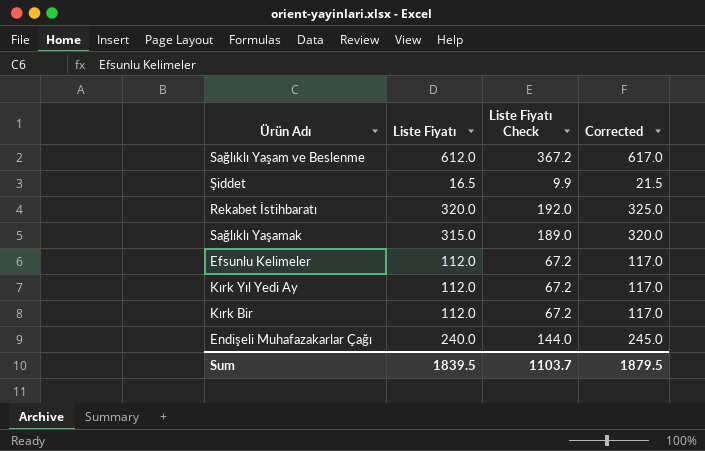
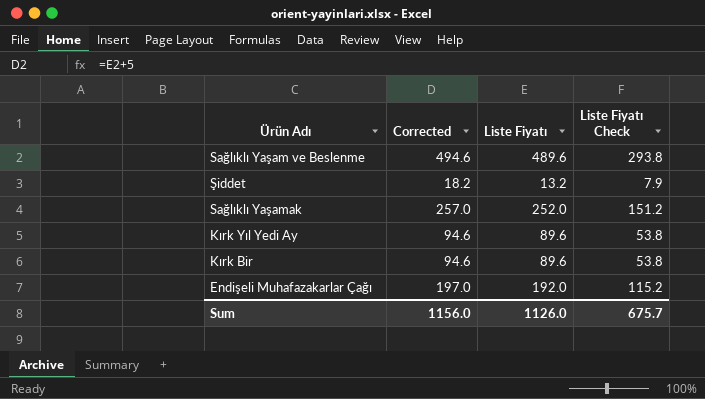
column Corrected | position: 4 -> 2
row Rekabet İstihbaratı: 320.0 | 192.0 | 325.0 -> none
row Efsunlu Kelimeler: 112.0 | 67.2 | 117.0 -> none
Sağlıklı Yaşam ve Beslenme | Corrected: 617.0 -> 494.6
Sağlıklı Yaşam ve Beslenme | Liste Fiyatı: 612.0 -> 489.6
Sağlıklı Yaşam ve Beslenme | Liste Fiyatı Check: 367.2 -> 293.8
Şiddet | Corrected: 21.5 -> 18.2
Şiddet | Liste Fiyatı: 16.5 -> 13.2
Şiddet | Liste Fiyatı Check: 9.9 -> 7.9
Sağlıklı Yaşamak | Corrected: 320.0 -> 257.0
Sağlıklı Yaşamak | Liste Fiyatı: 315.0 -> 252.0
Sağlıklı Yaşamak | Liste Fiyatı Check: 189.0 -> 151.2
Kırk Yıl Yedi Ay | Corrected: 117.0 -> 94.6
Kırk Yıl Yedi Ay | Liste Fiyatı: 112.0 -> 89.6
Kırk Yıl Yedi Ay | Liste Fiyatı Check: 67.2 -> 53.8
Kırk Bir | Corrected: 117.0 -> 94.6
Kırk Bir | Liste Fiyatı: 112.0 -> 89.6
Kırk Bir | Liste Fiyatı Check: 67.2 -> 53.8
Endişeli Muhafazakarlar Çağı | Corrected: 245.0 -> 197.0
Endişeli Muhafazakarlar Çağı | Liste Fiyatı: 240.0 -> 192.0
Endişeli Muhafazakarlar Çağı | Liste Fiyatı Check: 144.0 -> 115.2
Sum | Corrected: 1879.5 -> 1156.0
Sum | Liste Fiyatı: 1839.5 -> 1126.0
Sum | Liste Fiyatı Check: 1103.7 -> 675.7

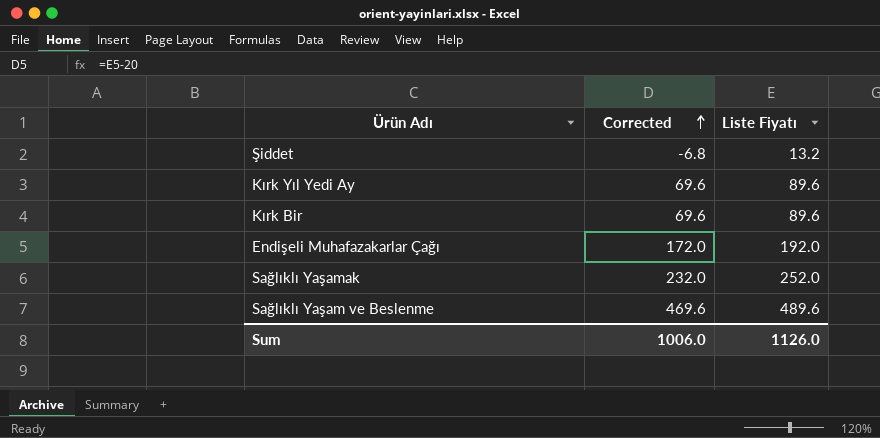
row order: none -> Corrected ascending
column Liste Fiyatı Check | formula: [Liste Fiyatı] * 0.6 -> none
column Corrected | formula: [Liste Fiyatı] + 5 -> [Liste Fiyatı] - 20
Sum | Corrected: 1156.0 -> 1006.0

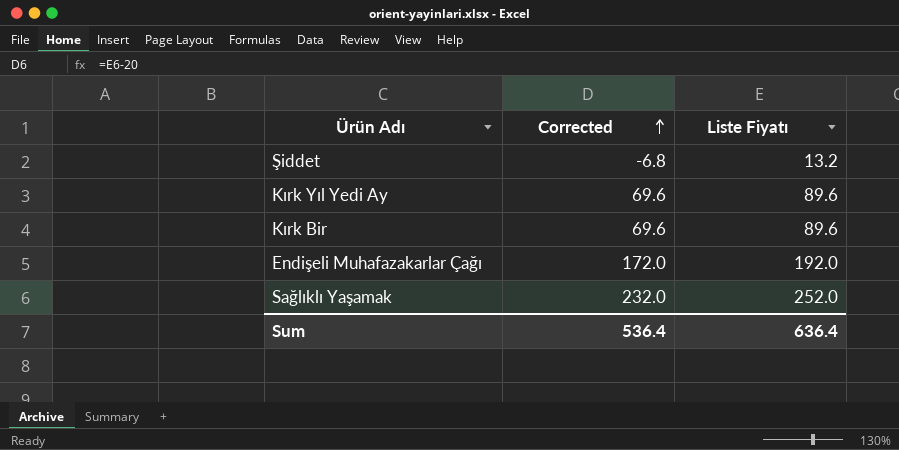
row Sağlıklı Yaşam ve Beslenme: 469.6 | 489.6 -> none
Sum | Corrected: 1006.0 -> 536.4
Sum | Liste Fiyatı: 1126.0 -> 636.4

